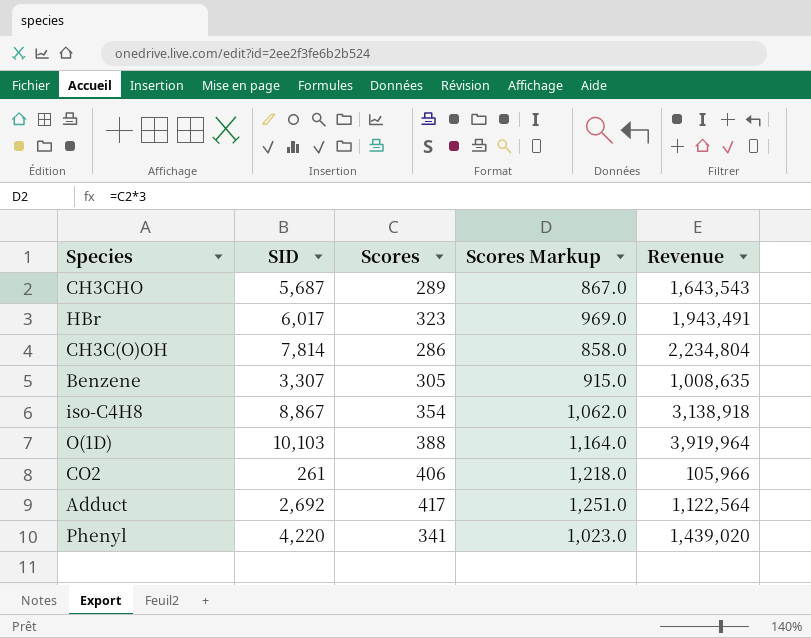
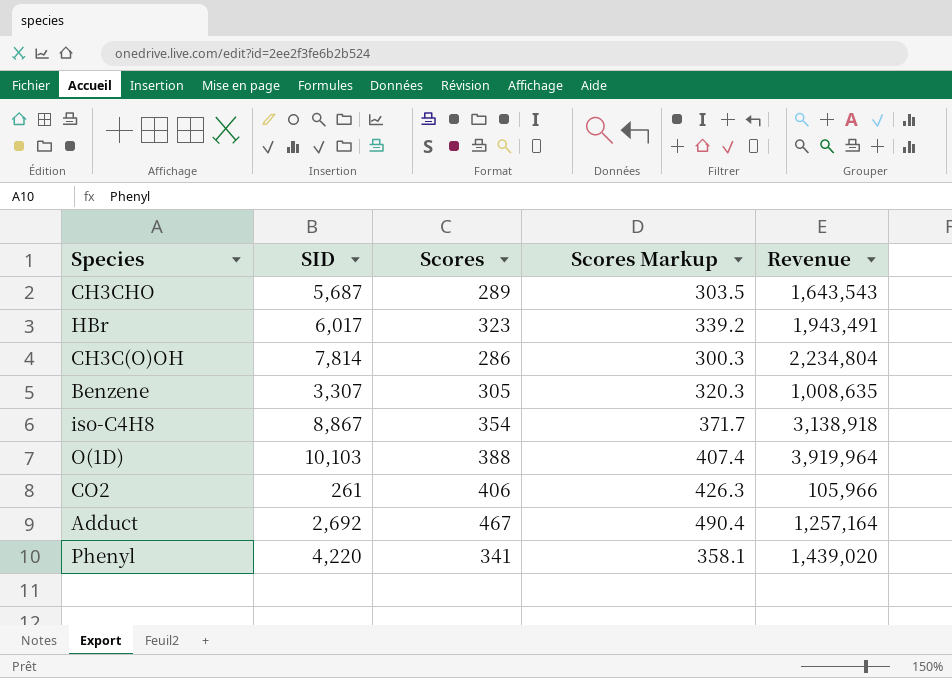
column Scores Markup | formula: [Scores] * 3 -> [Scores] * 1.05
Adduct | Scores: 417 -> 467
Adduct | Revenue: 1,122,564 -> 1,257,164

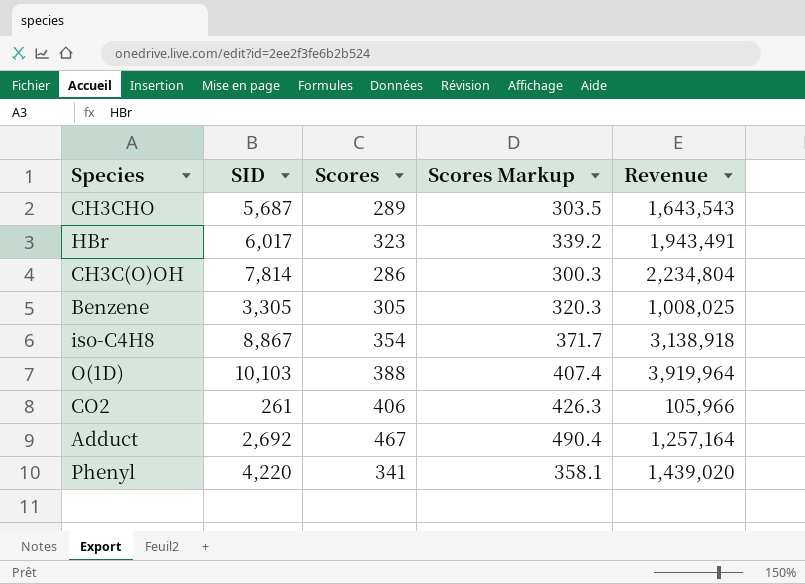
Benzene | SID: 3,307 -> 3,305
Benzene | Revenue: 1,008,635 -> 1,008,025

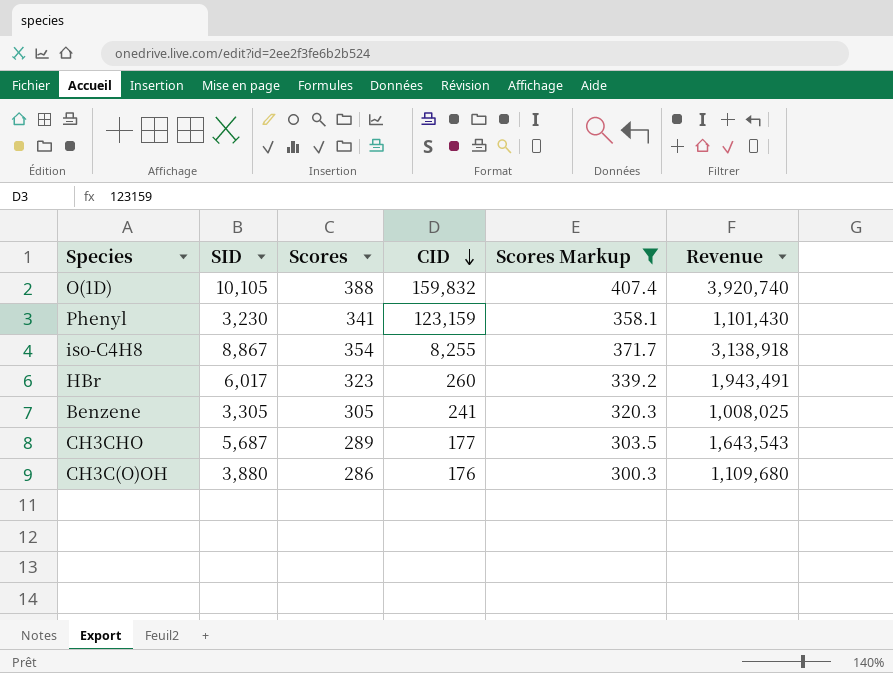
filter: none -> Scores Markup <= 407.4
row order: none -> CID descending
column CID | position: none -> 4
O(1D) | SID: 10,103 -> 10,105
O(1D) | Revenue: 3,919,964 -> 3,920,740
Phenyl | SID: 4,220 -> 3,230
Phenyl | Revenue: 1,439,020 -> 1,101,430
CH3C(O)OH | SID: 7,814 -> 3,880
CH3C(O)OH | Revenue: 2,234,804 -> 1,109,680

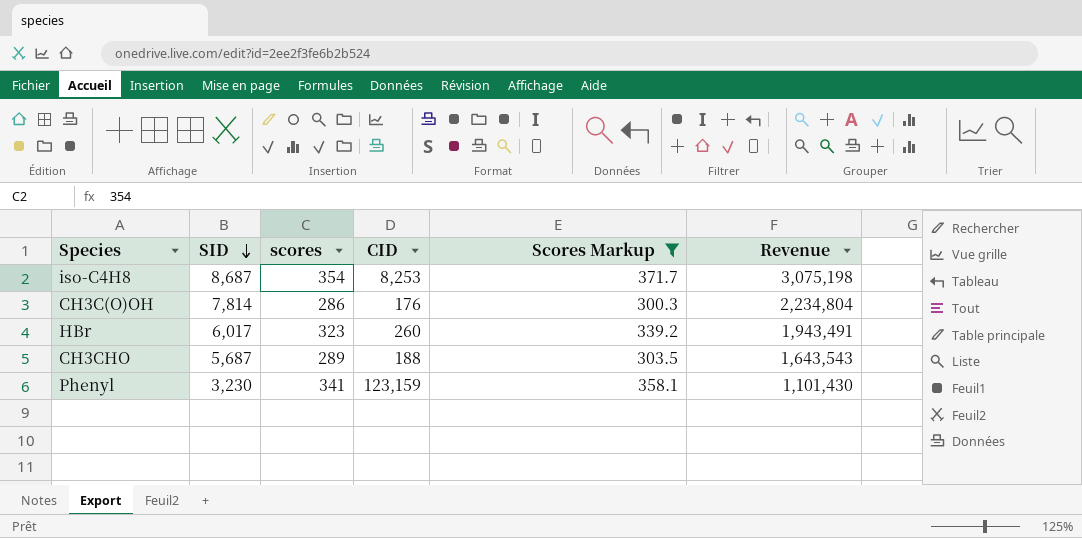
row order: CID descending -> SID descending
column name: Scores -> scores
row O(1D): 10,105 | 388 | 159,832 | 407.4 | 3,920,740 -> none
row Benzene: 3,305 | 305 | 241 | 320.3 | 1,008,025 -> none
iso-C4H8 | SID: 8,867 -> 8,687
iso-C4H8 | CID: 8,255 -> 8,253
iso-C4H8 | Revenue: 3,138,918 -> 3,075,198
CH3C(O)OH | SID: 3,880 -> 7,814
CH3C(O)OH | Revenue: 1,109,680 -> 2,234,804
CH3CHO | CID: 177 -> 188

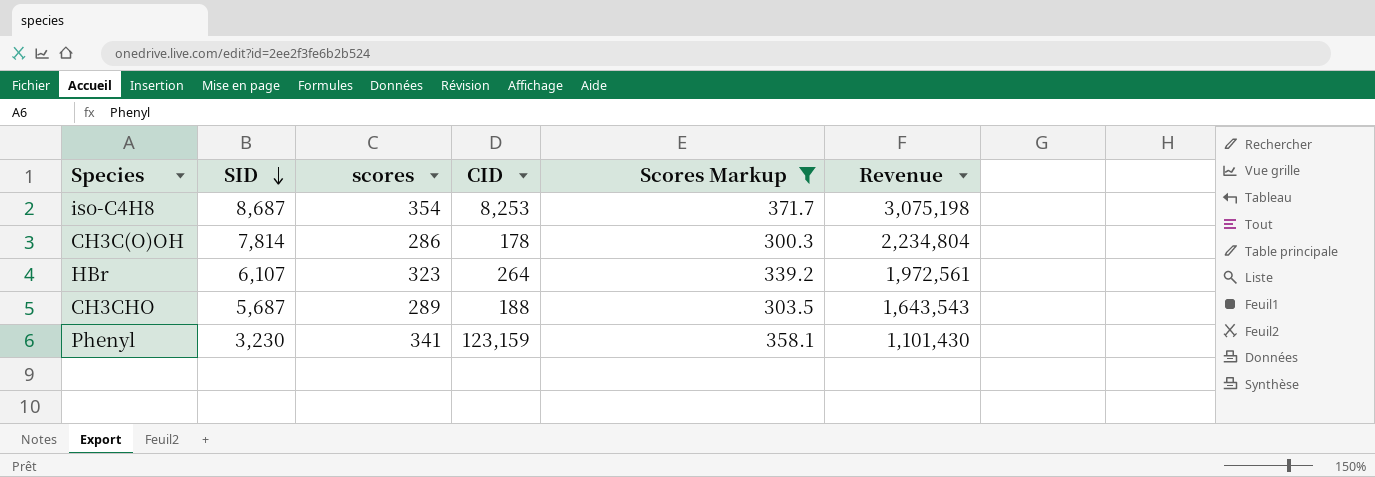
CH3C(O)OH | CID: 176 -> 178
HBr | SID: 6,017 -> 6,107
HBr | CID: 260 -> 264
HBr | Revenue: 1,943,491 -> 1,972,561

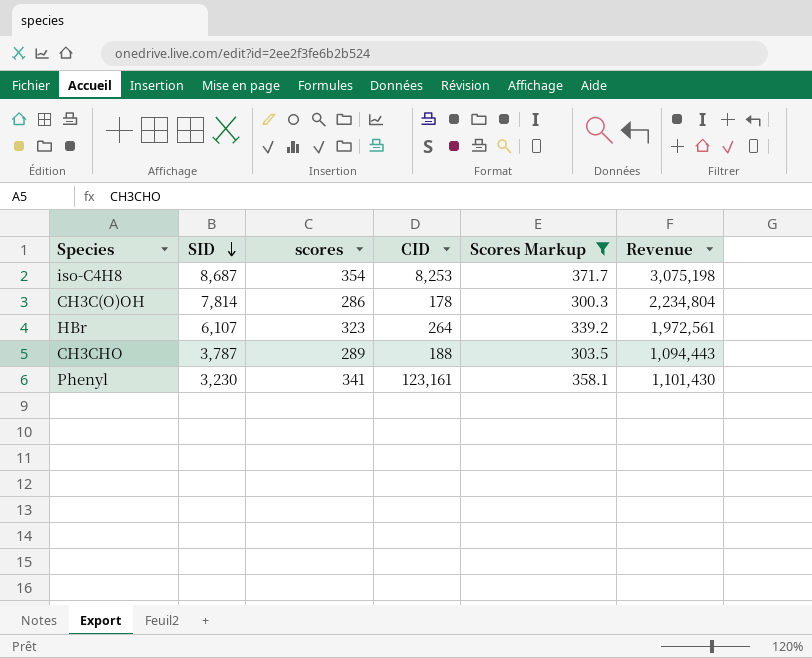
CH3CHO | SID: 5,687 -> 3,787
CH3CHO | Revenue: 1,643,543 -> 1,094,443
Phenyl | CID: 123,159 -> 123,161

